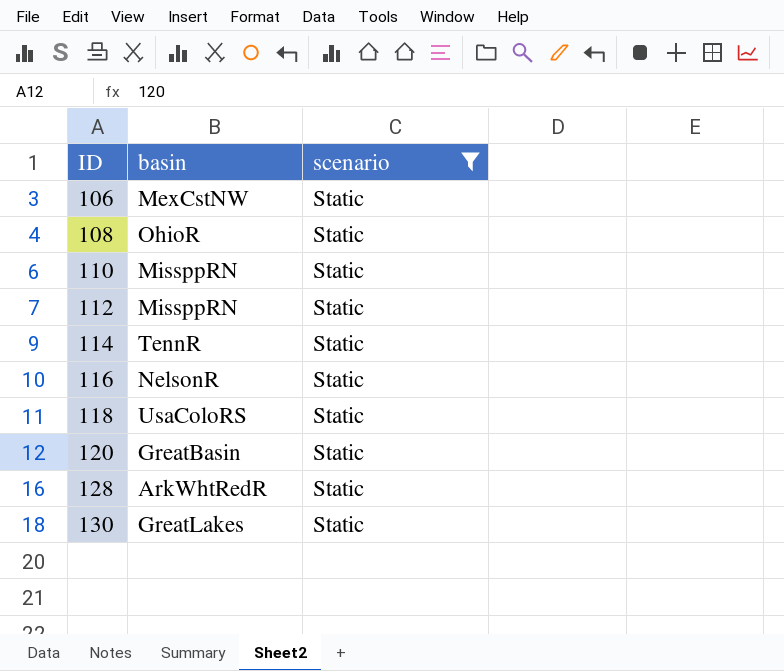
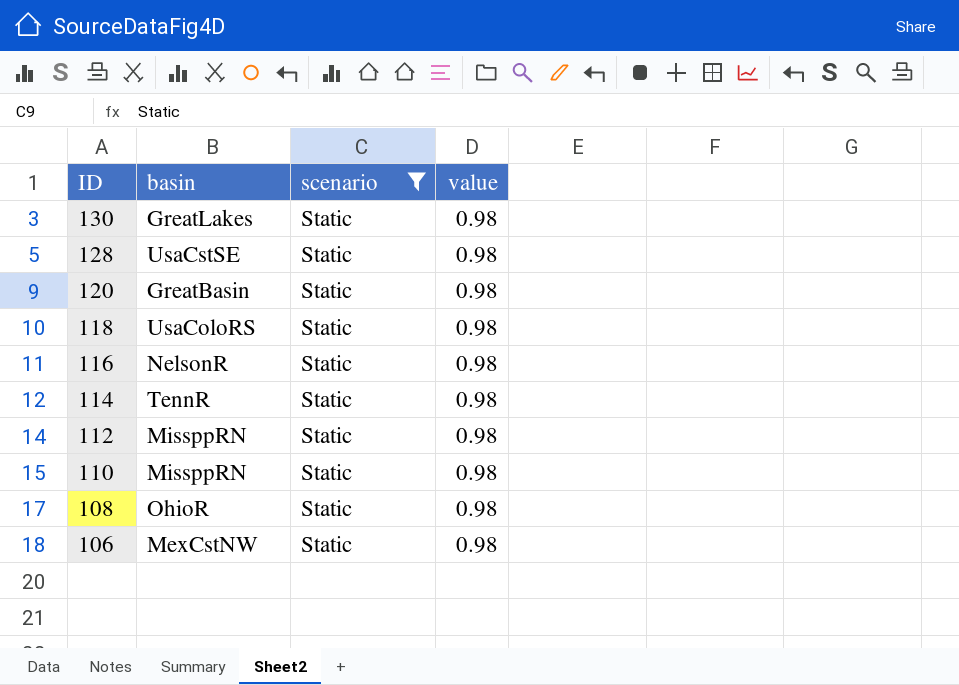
row order: ID ascending -> ID descending
column value | position: none -> 4
128 | basin: ArkWhtRedR -> UsaCstSE

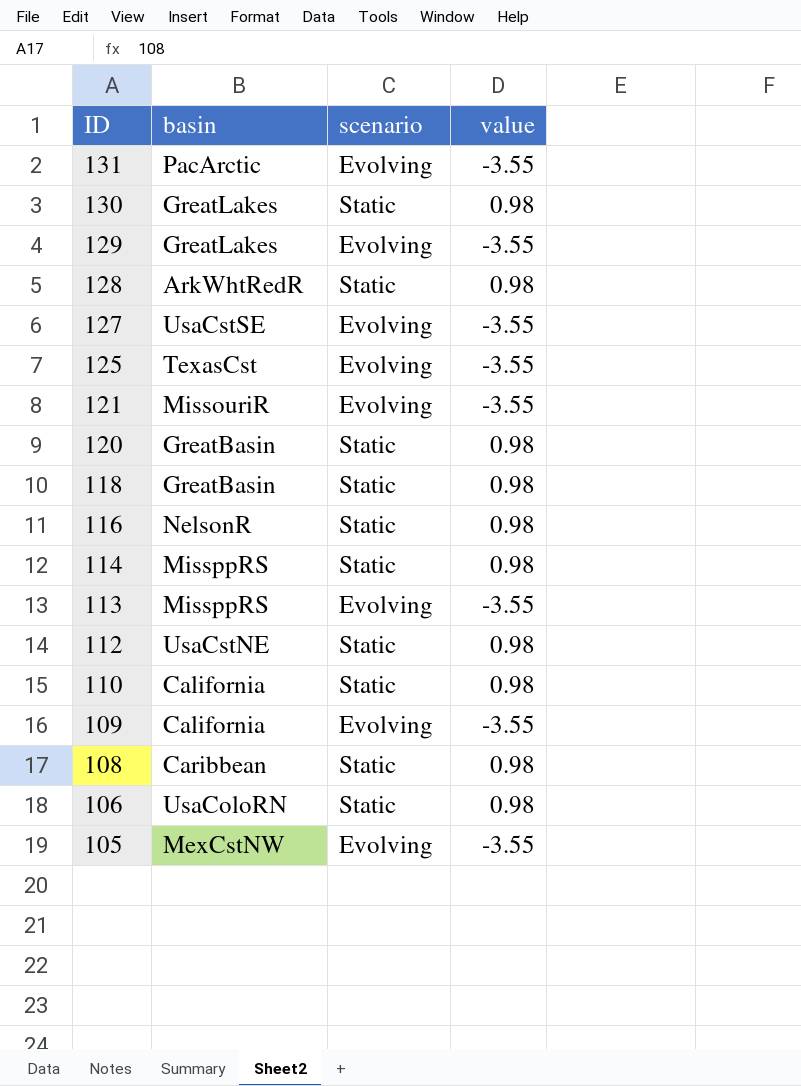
filter: scenario = Static -> none
128 | basin: UsaCstSE -> ArkWhtRedR
118 | basin: UsaColoRS -> GreatBasin
114 | basin: TennR -> MissppRS
112 | basin: MissppRN -> UsaCstNE
110 | basin: MissppRN -> California
108 | basin: OhioR -> Caribbean
106 | basin: MexCstNW -> UsaColoRN

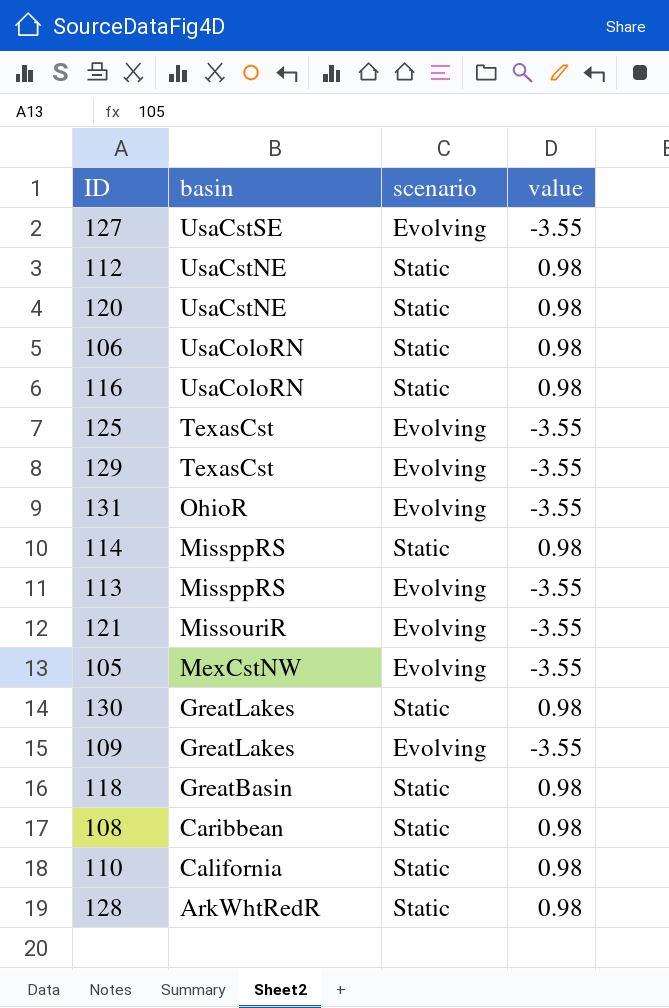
row order: ID descending -> basin descending
120 | basin: GreatBasin -> UsaCstNE
116 | basin: NelsonR -> UsaColoRN
129 | basin: GreatLakes -> TexasCst
131 | basin: PacArctic -> OhioR
109 | basin: California -> GreatLakes

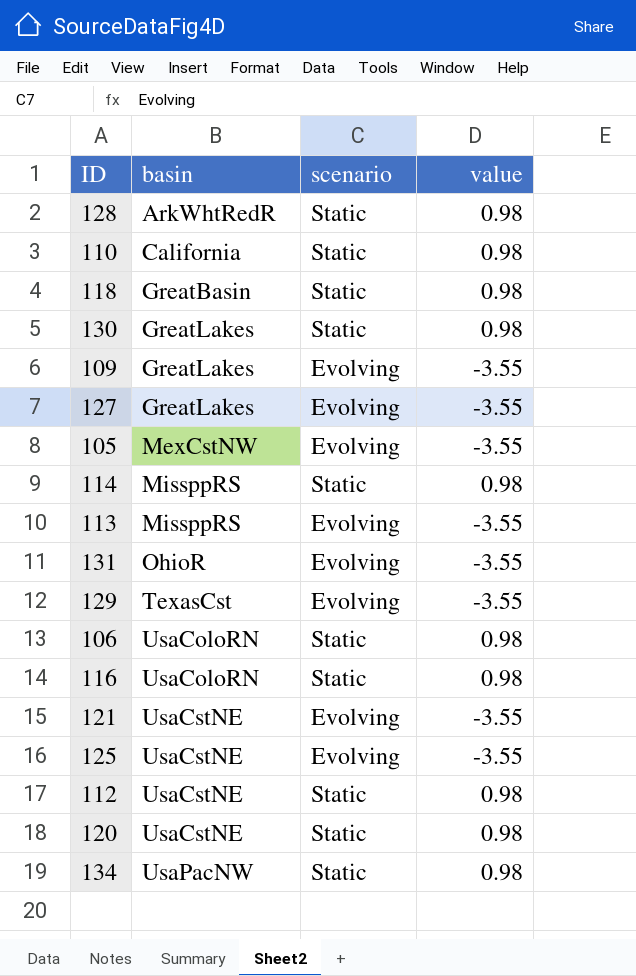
row order: basin descending -> basin ascending
row 108: Caribbean | Static | 0.98 -> none
127 | basin: UsaCstSE -> GreatLakes
121 | basin: MissouriR -> UsaCstNE
125 | basin: TexasCst -> UsaCstNE
row 134: none -> UsaPacNW | Static | 0.98

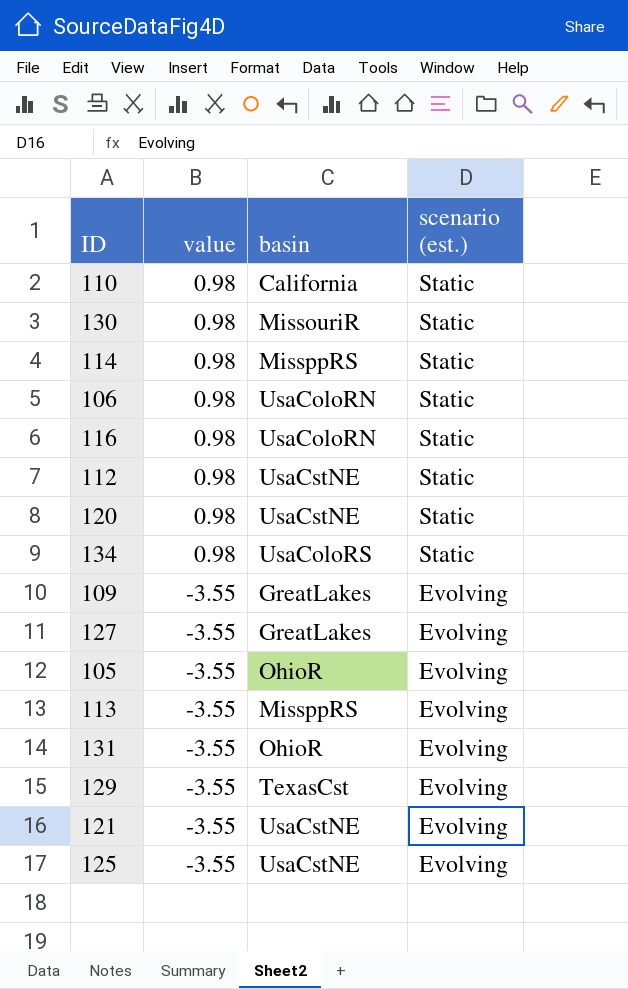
row order: basin ascending -> value descending
column value | position: 4 -> 2
column name: scenario -> scenario (est.)
row 128: ArkWhtRedR | Static | 0.98 -> none
row 118: GreatBasin | Static | 0.98 -> none
130 | basin: GreatLakes -> MissouriR
134 | basin: UsaPacNW -> UsaColoRS
105 | basin: MexCstNW -> OhioR

